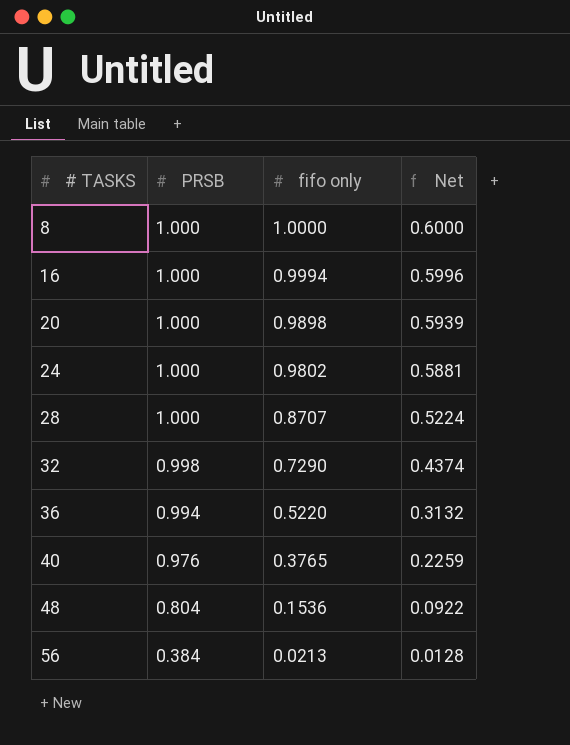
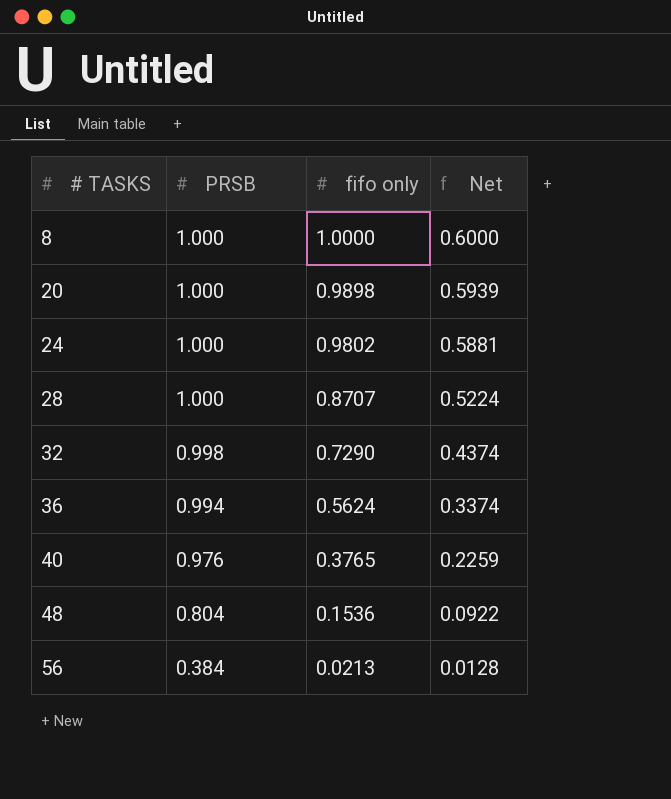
row 16: 1.000 | 0.9994 | 0.5996 -> none
36 | fifo only: 0.5220 -> 0.5624
36 | Net: 0.3132 -> 0.3374

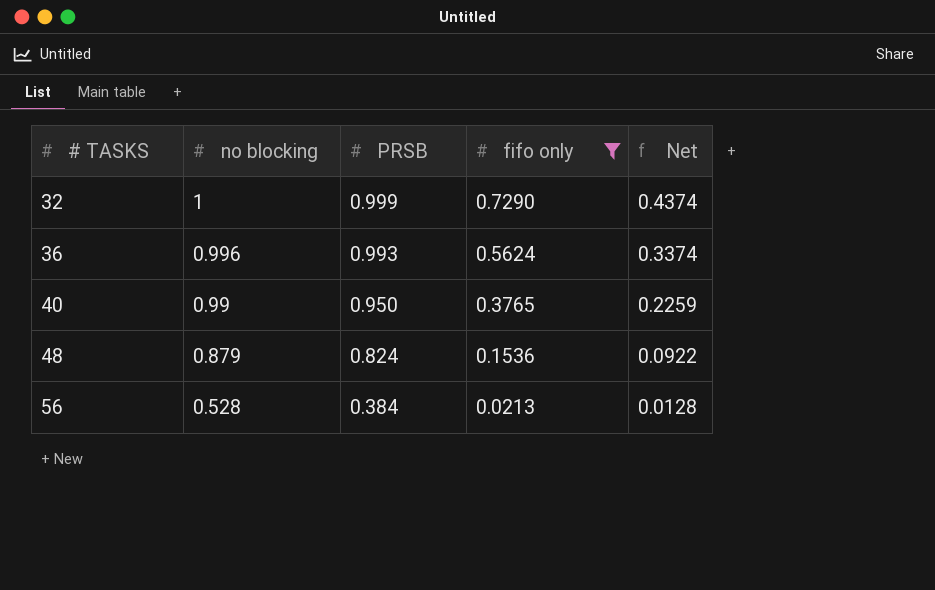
filter: none -> fifo only <= 0.7290
column no blocking | position: none -> 2
32 | PRSB: 0.998 -> 0.999
36 | PRSB: 0.994 -> 0.993
40 | PRSB: 0.976 -> 0.950
48 | PRSB: 0.804 -> 0.824

